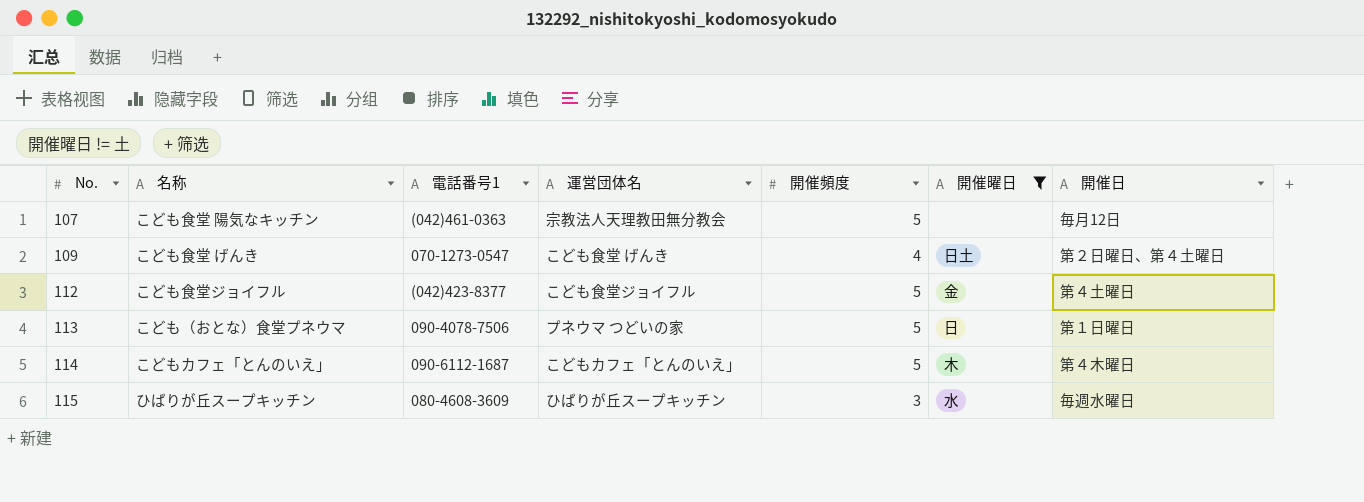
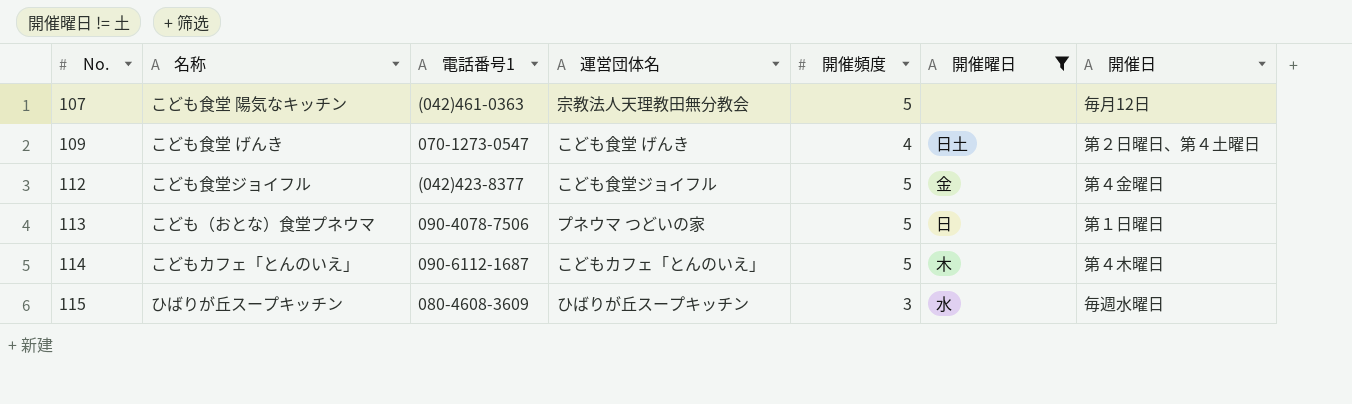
112 | 開催日: 第４土曜日 -> 第４金曜日

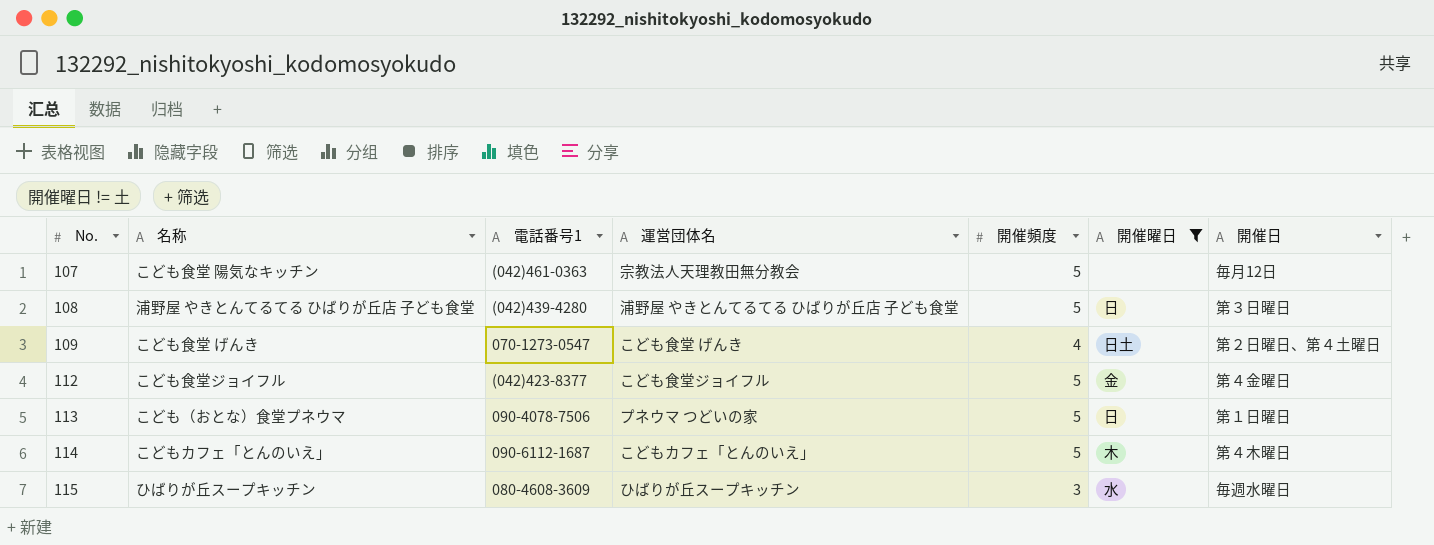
row 108: none -> 浦野屋 やきとんてるてる ひばりが丘店 子ども食堂 | (042)439-4280 | 浦野屋 やきとんてるてる ひばりが丘店 子ども食堂 | 5 | 日 | 第３日曜日

